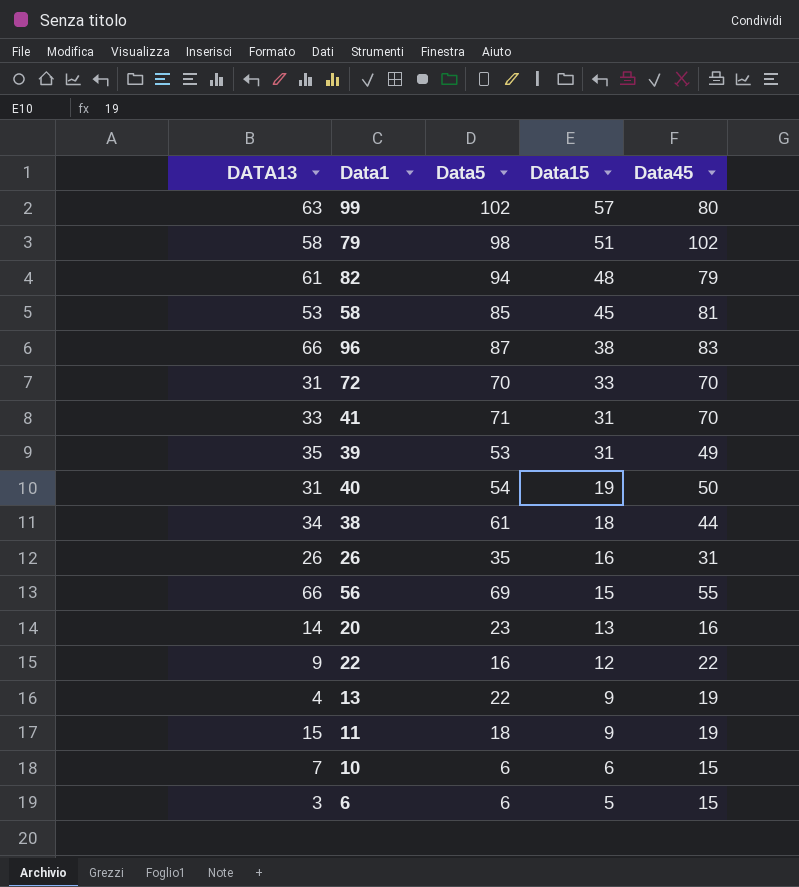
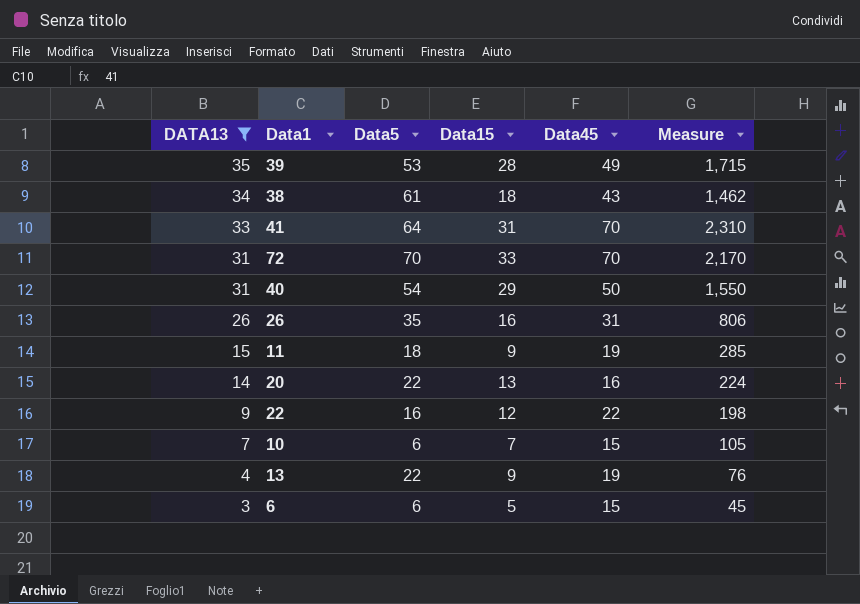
filter: none -> DATA13 <= 35
row order: Data15 descending -> DATA13 descending
column Measure | formula: none -> [DATA13] * [Data45]
39 | Data15: 31 -> 28
38 | Data45: 44 -> 43
41 | Data5: 71 -> 64
40 | Data15: 19 -> 29
20 | Data5: 23 -> 22
10 | Data15: 6 -> 7

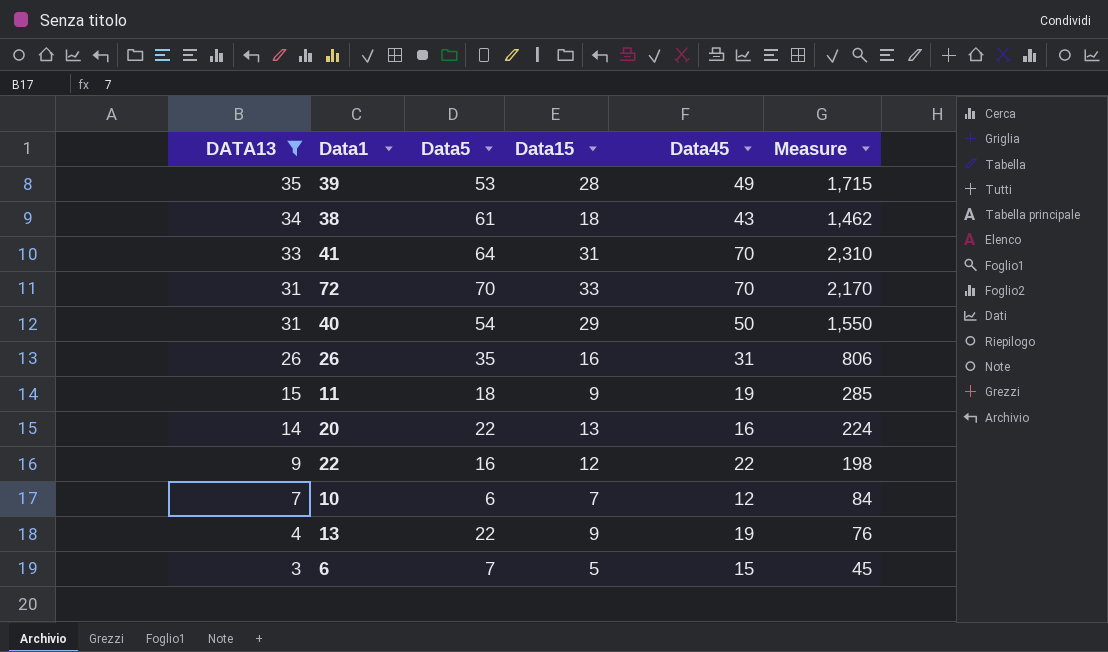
10 | Data45: 15 -> 12
10 | Measure: 105 -> 84
6 | Data5: 6 -> 7

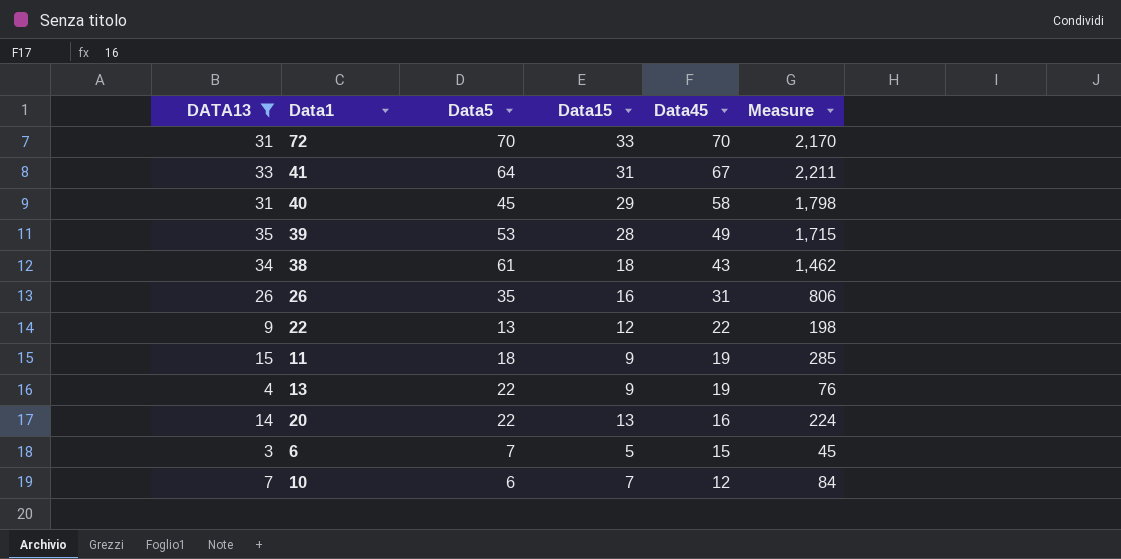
row order: DATA13 descending -> Data45 descending
41 | Data45: 70 -> 67
41 | Measure: 2,310 -> 2,211
40 | Data5: 54 -> 45
40 | Data45: 50 -> 58
40 | Measure: 1,550 -> 1,798
22 | Data5: 16 -> 13

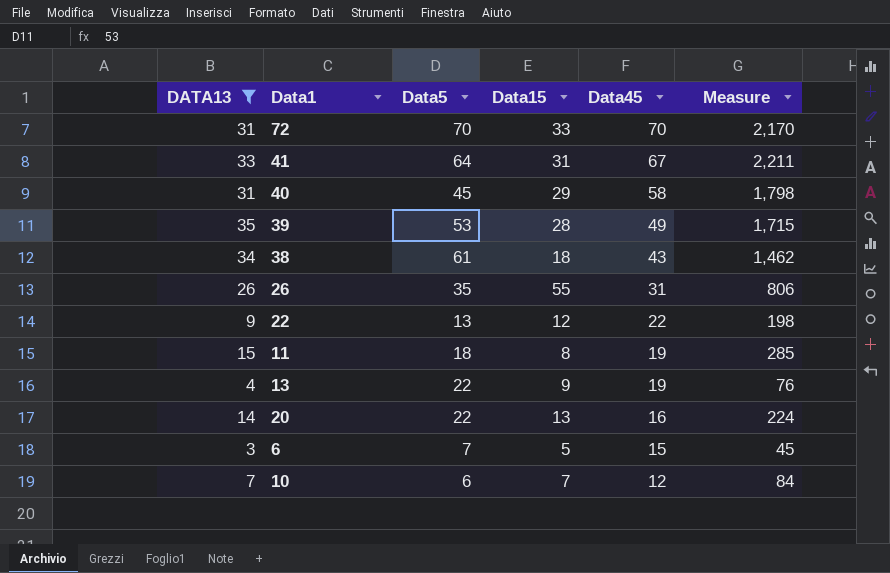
26 | Data15: 16 -> 55
11 | Data15: 9 -> 8

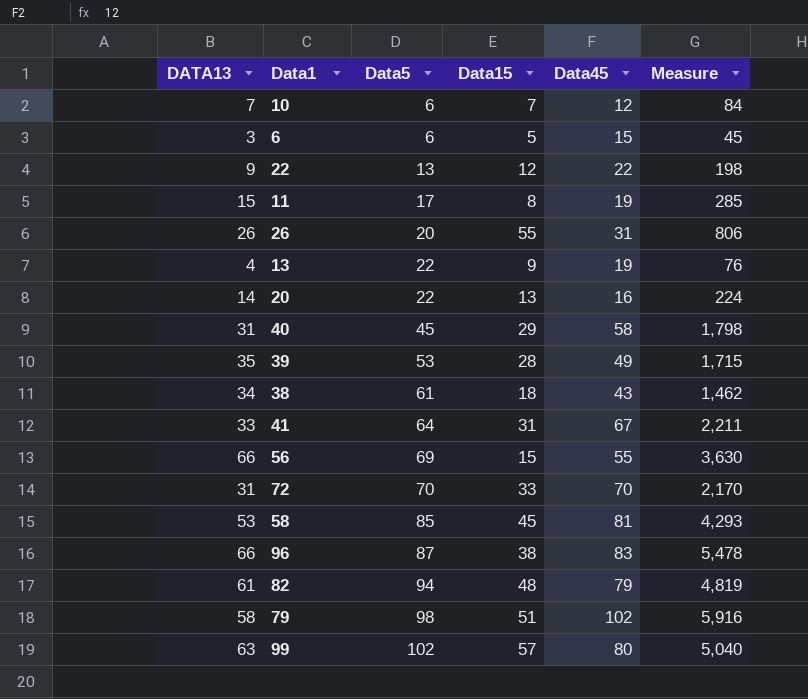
filter: DATA13 <= 35 -> none
row order: Data45 descending -> Data5 ascending
6 | Data5: 7 -> 6
11 | Data5: 18 -> 17
26 | Data5: 35 -> 20

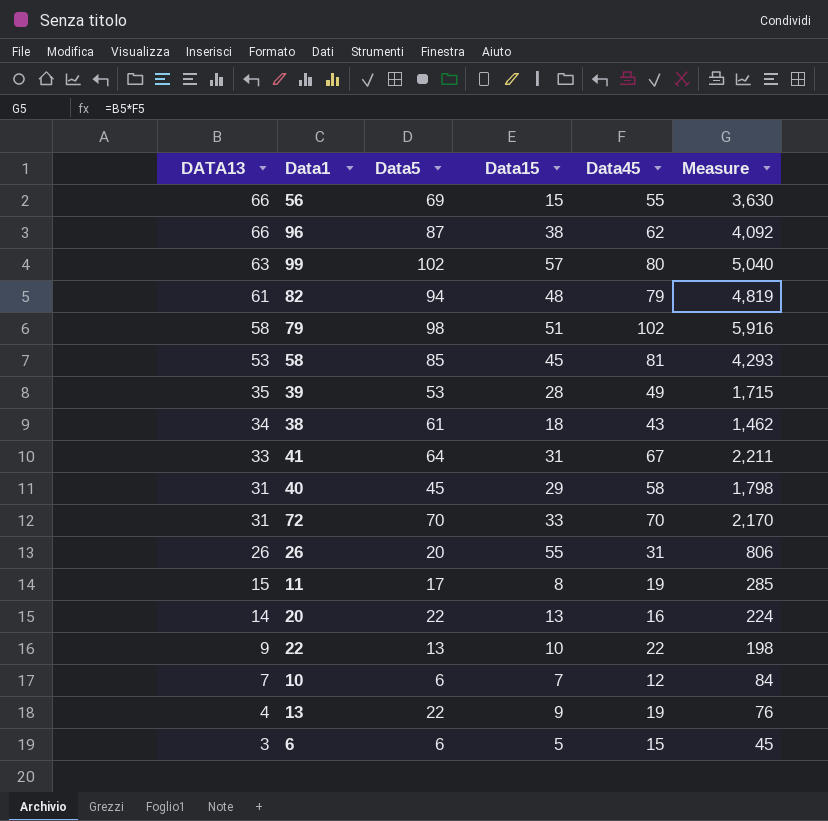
row order: Data5 ascending -> DATA13 descending
96 | Data45: 83 -> 62
96 | Measure: 5,478 -> 4,092
22 | Data15: 12 -> 10

